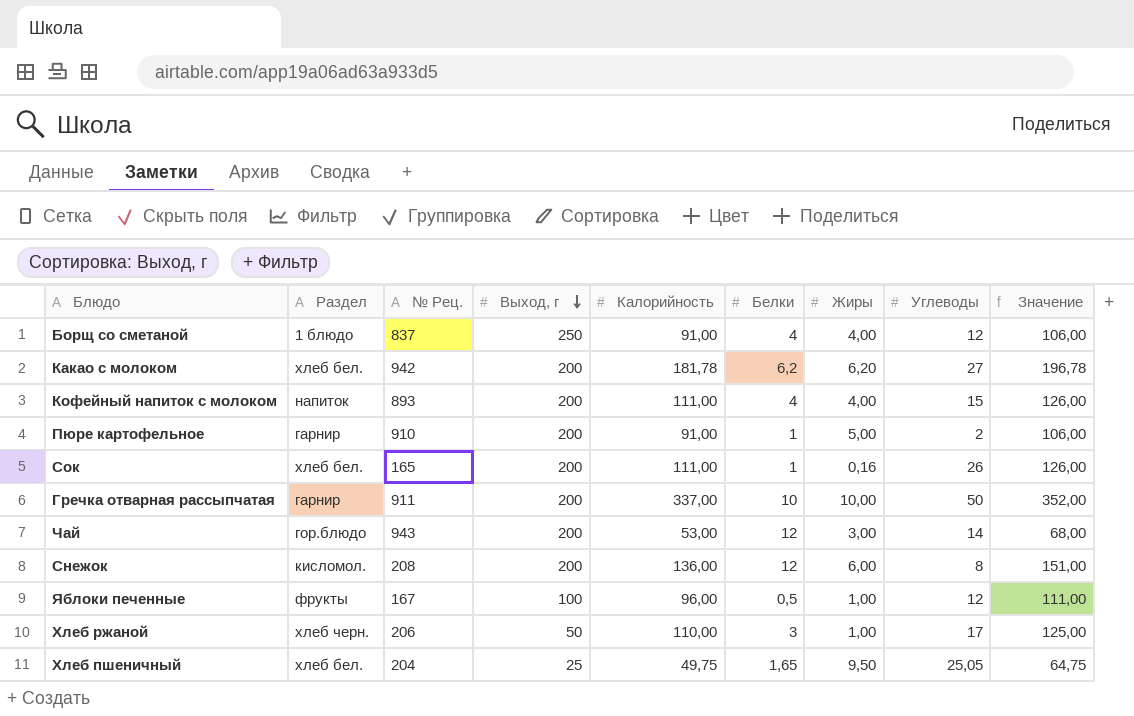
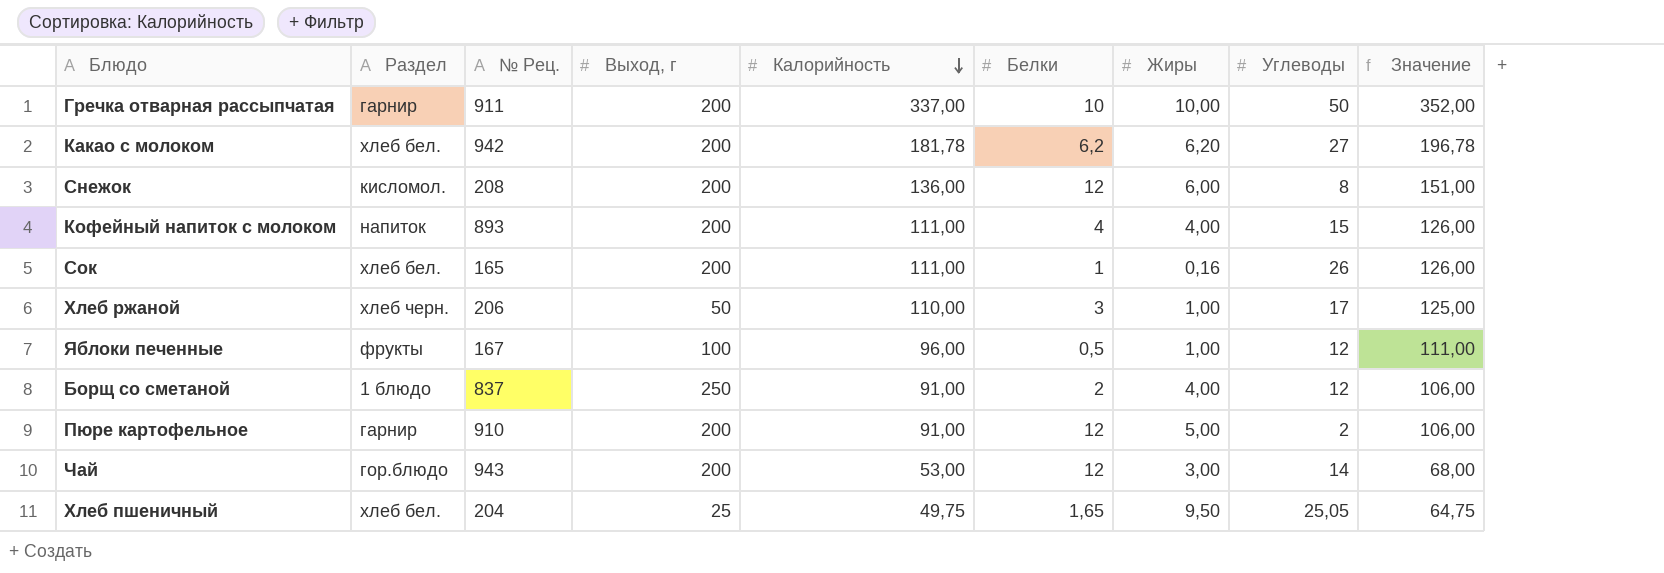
row order: Выход, г descending -> Калорийность descending
Борщ со сметаной | Белки: 4 -> 2
Пюре картофельное | Белки: 1 -> 12

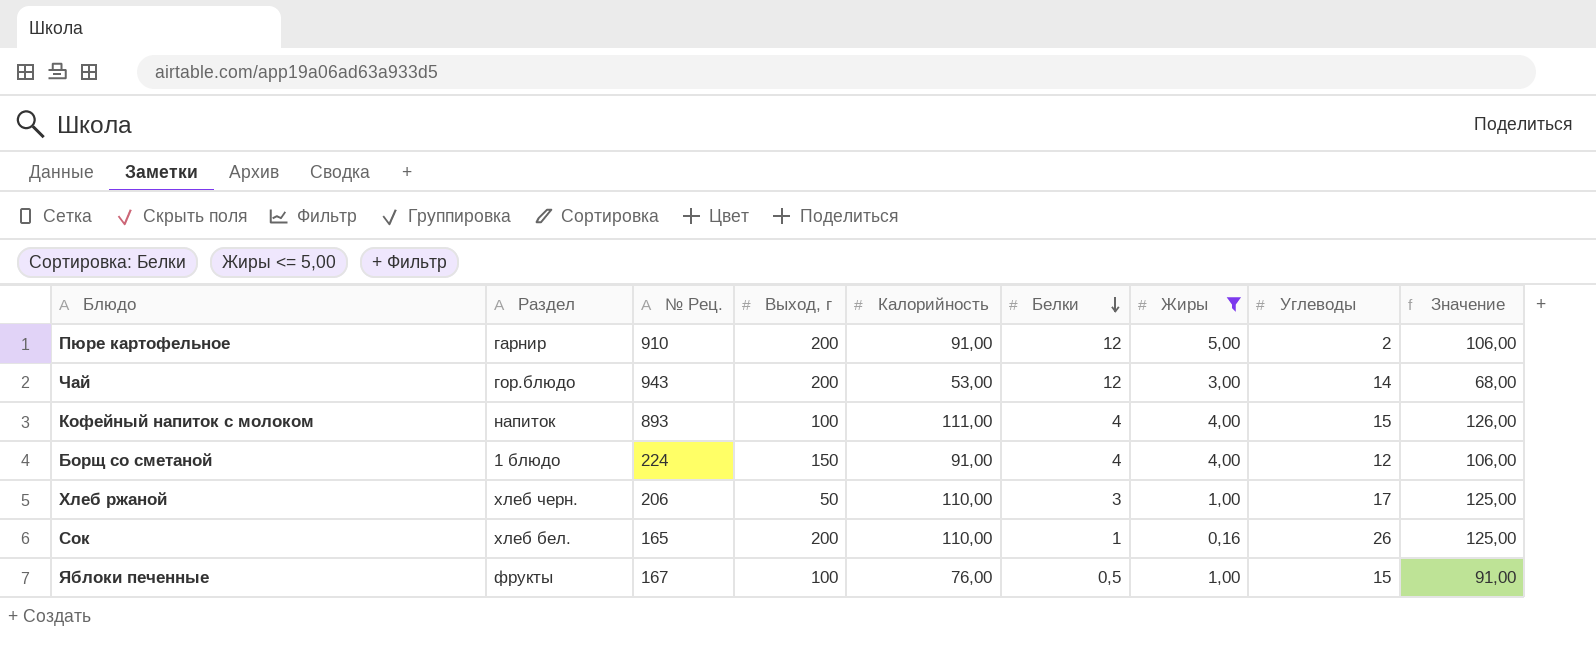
filter: none -> Жиры <= 5,00
row order: Калорийность descending -> Белки descending
Кофейный напиток с молоком | Выход, г: 200 -> 100
Борщ со сметаной | № Рец.: 837 -> 224
Борщ со сметаной | Выход, г: 250 -> 150
Борщ со сметаной | Белки: 2 -> 4
Сок | Калорийность: 111,00 -> 110,00
Сок | Значение: 126,00 -> 125,00
Яблоки печенные | Калорийность: 96,00 -> 76,00
Яблоки печенные | Углеводы: 12 -> 15
Яблоки печенные | Значение: 111,00 -> 91,00

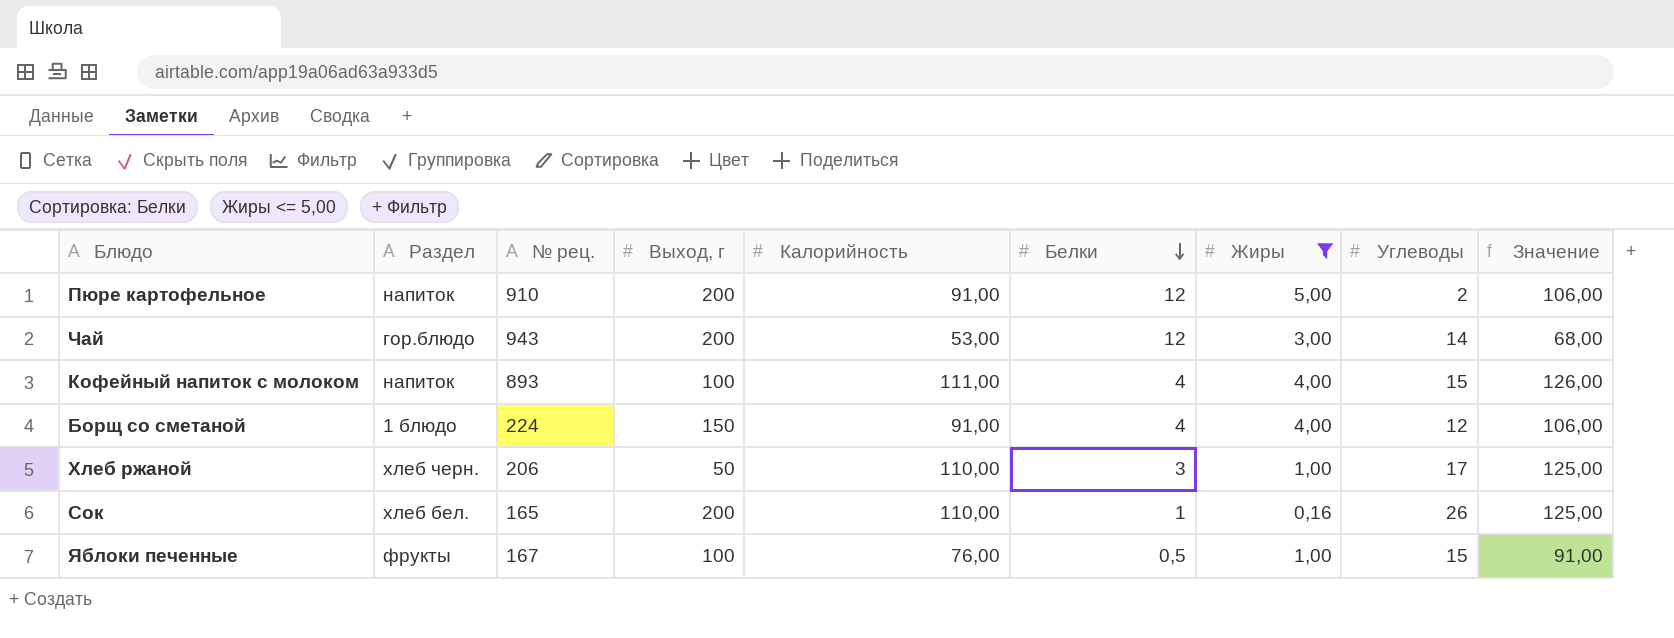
column name: № Рец. -> № рец.
Пюре картофельное | Раздел: гарнир -> напиток

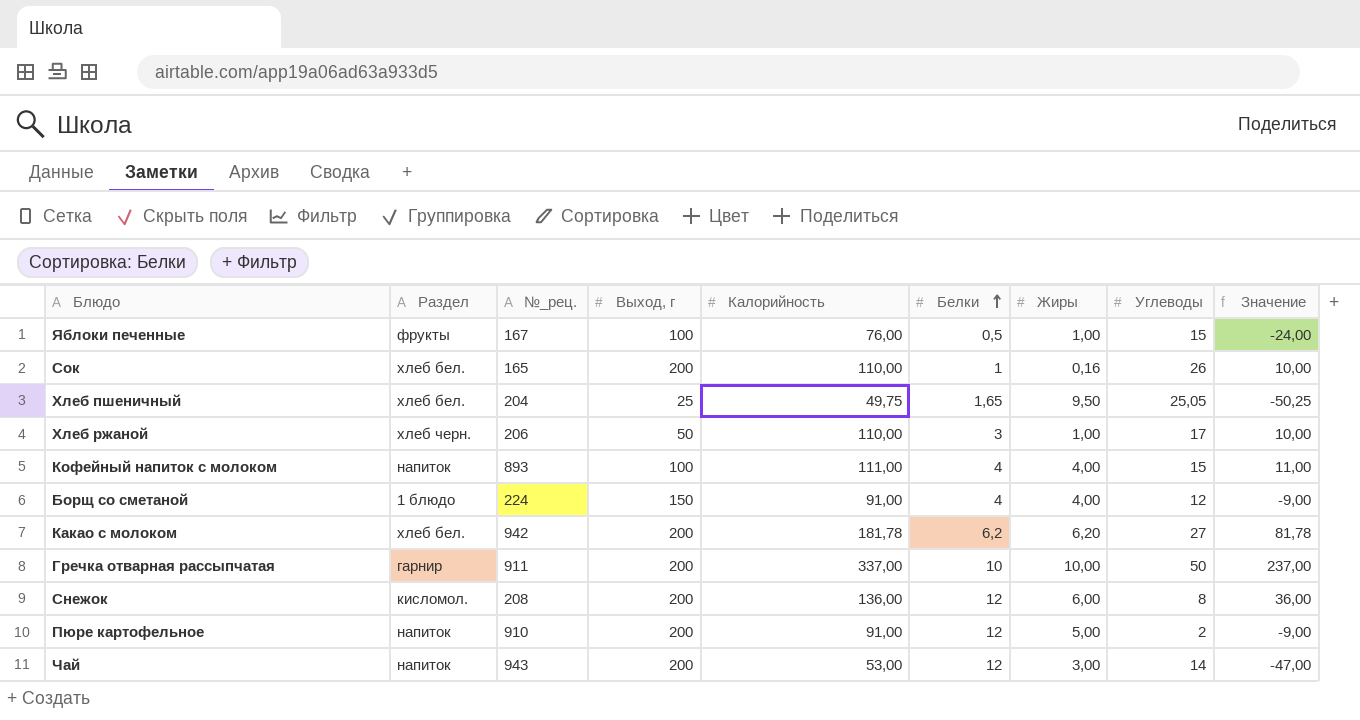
filter: Жиры <= 5,00 -> none
row order: Белки descending -> Белки ascending
column name: № рец. -> №_рец.
column Значение | formula: [Калорийность] + 15 -> [Калорийность] - 100
Чай | Раздел: гор.блюдо -> напиток

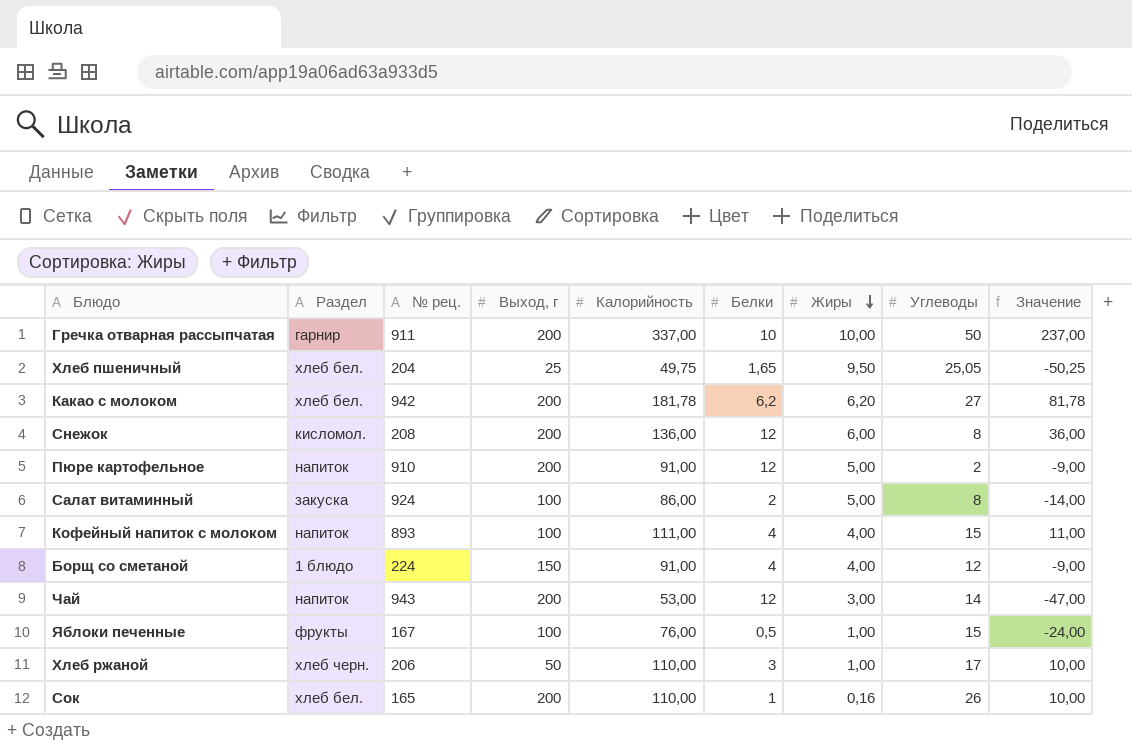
row order: Белки ascending -> Жиры descending
column name: №_рец. -> № рец.
row Салат витаминный: none -> закуска | 924 | 100 | 86,00 | 2 | 5,00 | 8 | -14,00

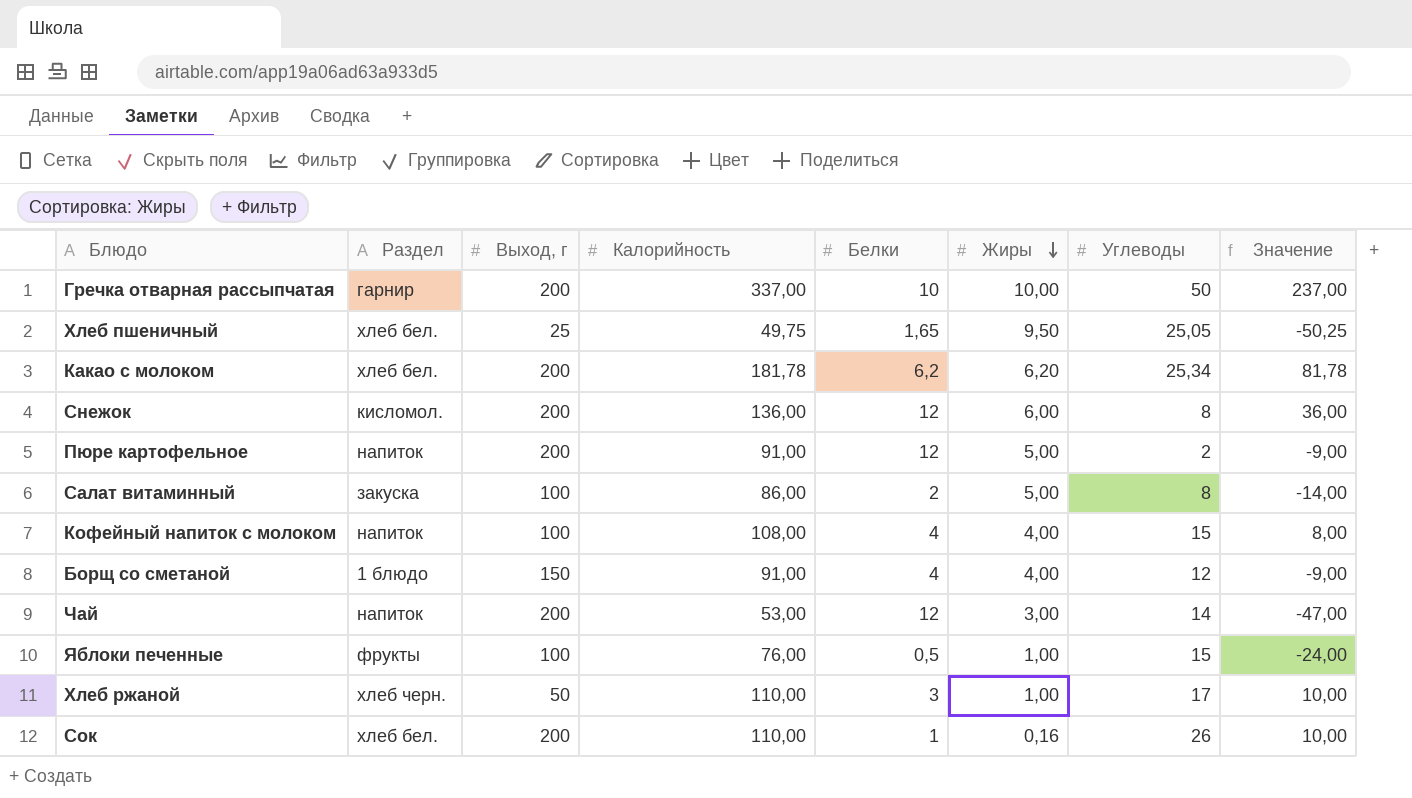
column № рец. | position: 3 -> none
Какао с молоком | Углеводы: 27 -> 25,34
Кофейный напиток с молоком | Калорийность: 111,00 -> 108,00
Кофейный напиток с молоком | Значение: 11,00 -> 8,00

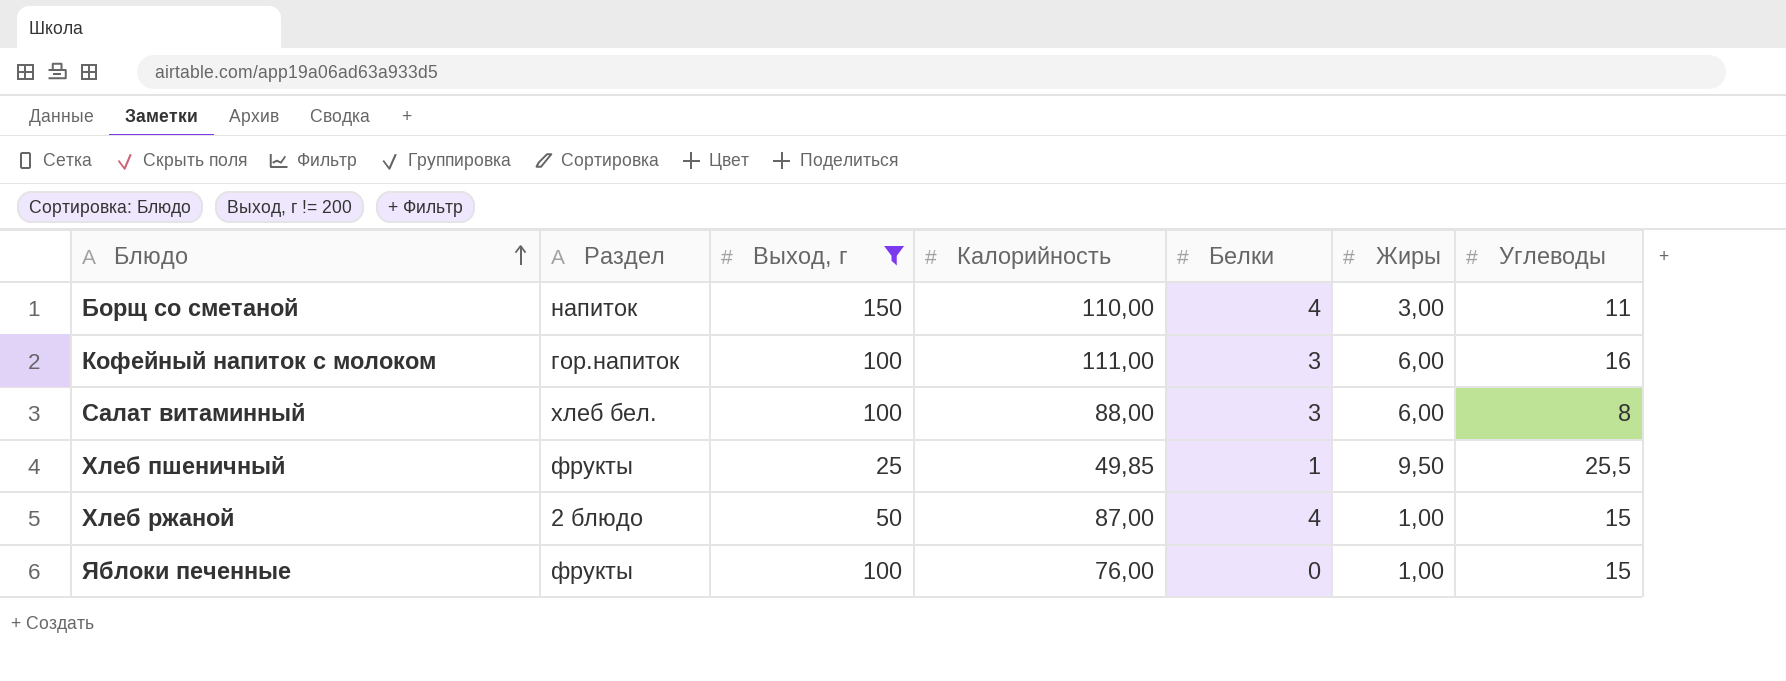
filter: none -> Выход, г != 200
row order: Жиры descending -> Блюдо ascending
column Значение | formula: [Калорийность] - 100 -> none
Борщ со сметаной | Раздел: 1 блюдо -> напиток
Борщ со сметаной | Калорийность: 91,00 -> 110,00
Борщ со сметаной | Жиры: 4,00 -> 3,00
Борщ со сметаной | Углеводы: 12 -> 11
Кофейный напиток с молоком | Раздел: напиток -> гор.напиток
Кофейный напиток с молоком | Калорийность: 108,00 -> 111,00
Кофейный напиток с молоком | Белки: 4 -> 3
Кофейный напиток с молоком | Жиры: 4,00 -> 6,00
Кофейный напиток с молоком | Углеводы: 15 -> 16
Салат витаминный | Раздел: закуска -> хлеб бел.
Салат витаминный | Калорийность: 86,00 -> 88,00
Салат витаминный | Белки: 2 -> 3
Салат витаминный | Жиры: 5,00 -> 6,00
Хлеб пшеничный | Раздел: хлеб бел. -> фрукты
Хлеб пшеничный | Калорийность: 49,75 -> 49,85
Хлеб пшеничный | Белки: 1,65 -> 1
Хлеб пшеничный | Углеводы: 25,05 -> 25,5
Хлеб ржаной | Раздел: хлеб черн. -> 2 блюдо
Хлеб ржаной | Калорийность: 110,00 -> 87,00
Хлеб ржаной | Белки: 3 -> 4
Хлеб ржаной | Углеводы: 17 -> 15
Яблоки печенные | Белки: 0,5 -> 0

